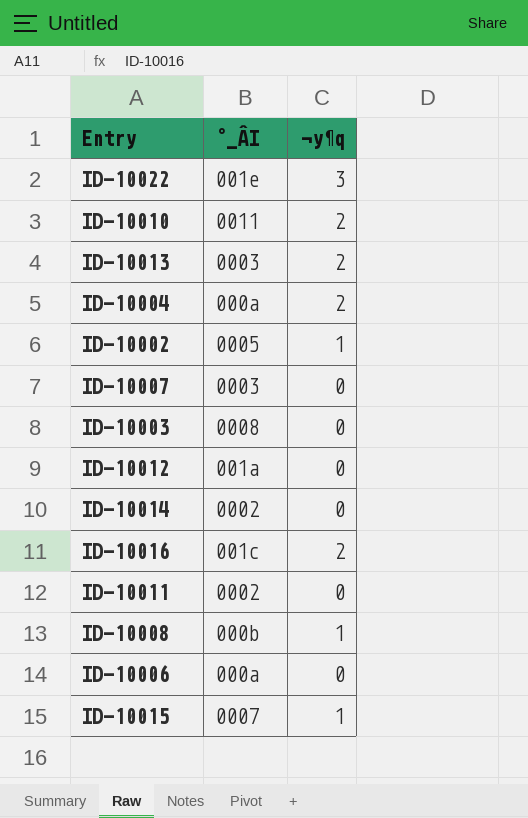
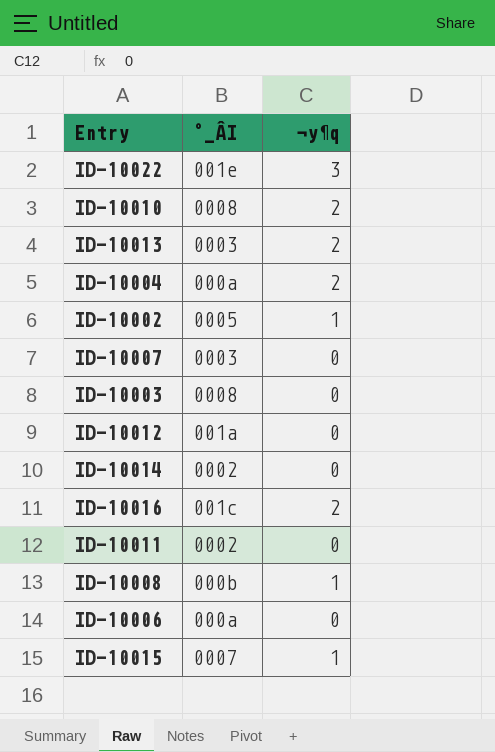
ID-10010 | °_ÂI: 0011 -> 0008

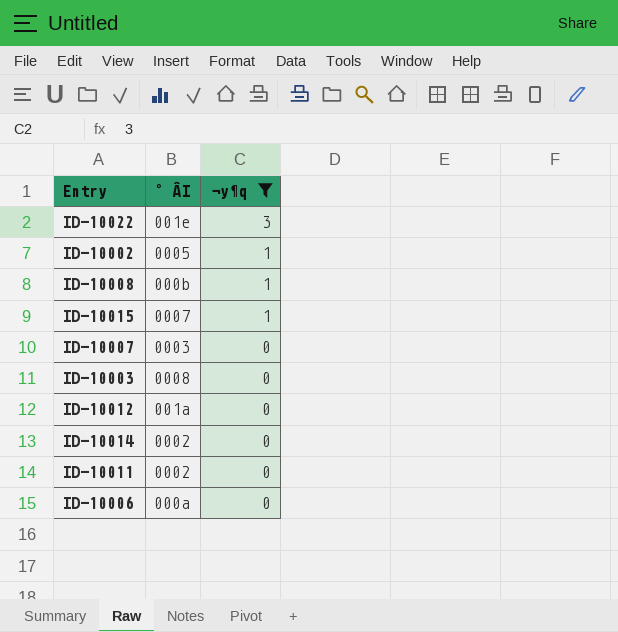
filter: none -> ¬y¶q != 2
row order: none -> ¬y¶q descending
column name: °_ÂI -> ° ÂI

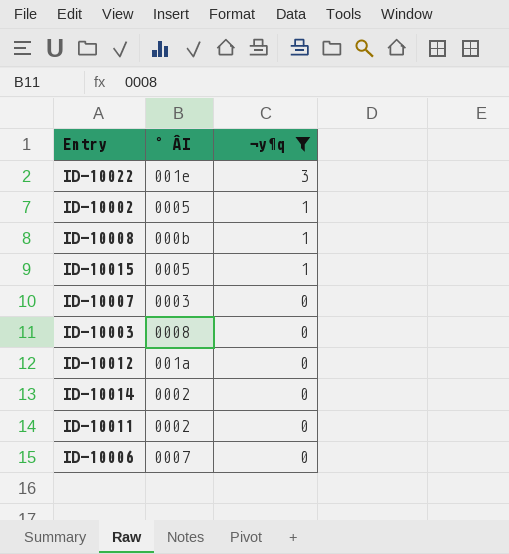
ID-10015 | ° ÂI: 0007 -> 0005
ID-10006 | ° ÂI: 000a -> 0007

